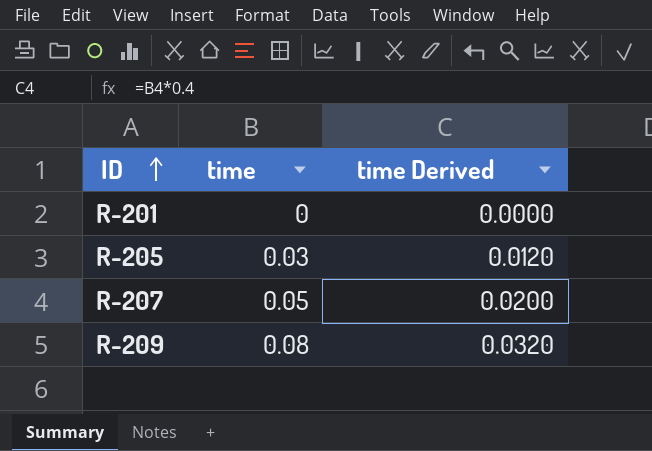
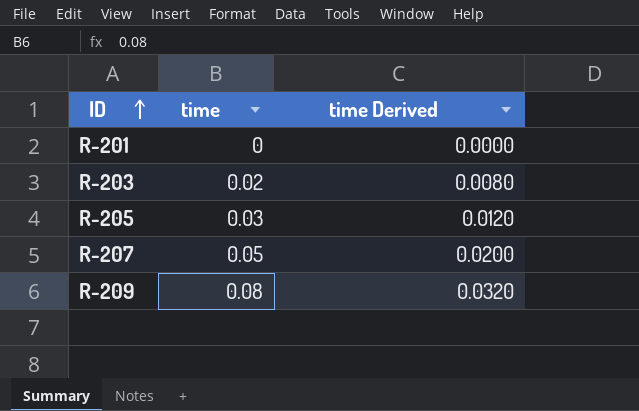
row R-203: none -> 0.02 | 0.0080

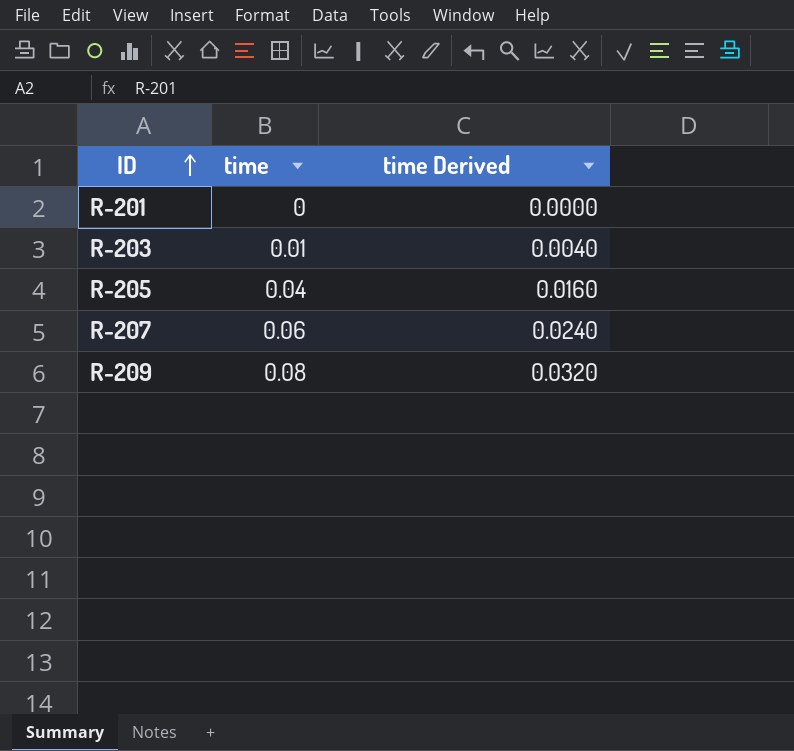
R-203 | time: 0.02 -> 0.01
R-203 | time Derived: 0.0080 -> 0.0040
R-205 | time: 0.03 -> 0.04
R-205 | time Derived: 0.0120 -> 0.0160
R-207 | time: 0.05 -> 0.06
R-207 | time Derived: 0.0200 -> 0.0240

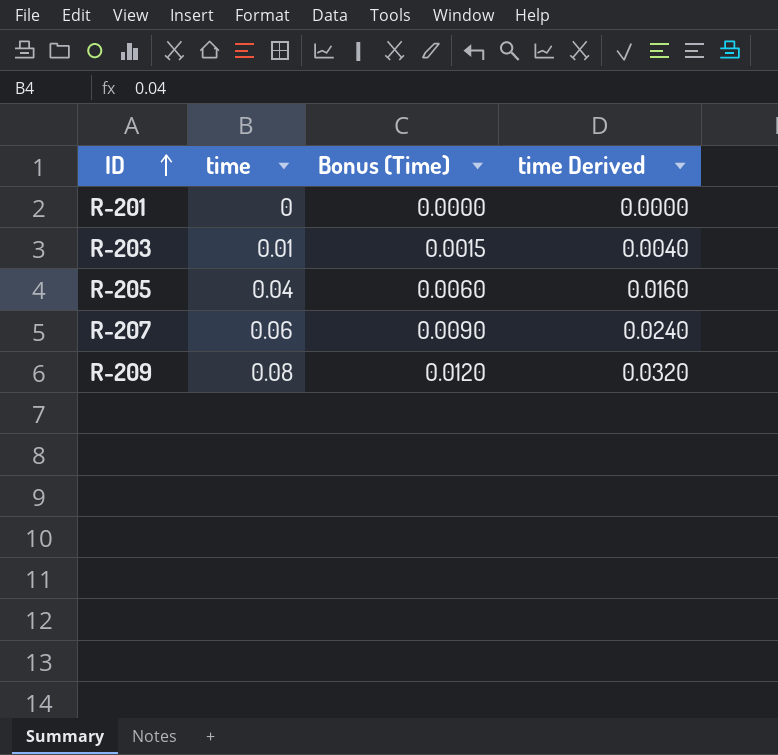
column Bonus (Time) | formula: none -> [time] * 0.15

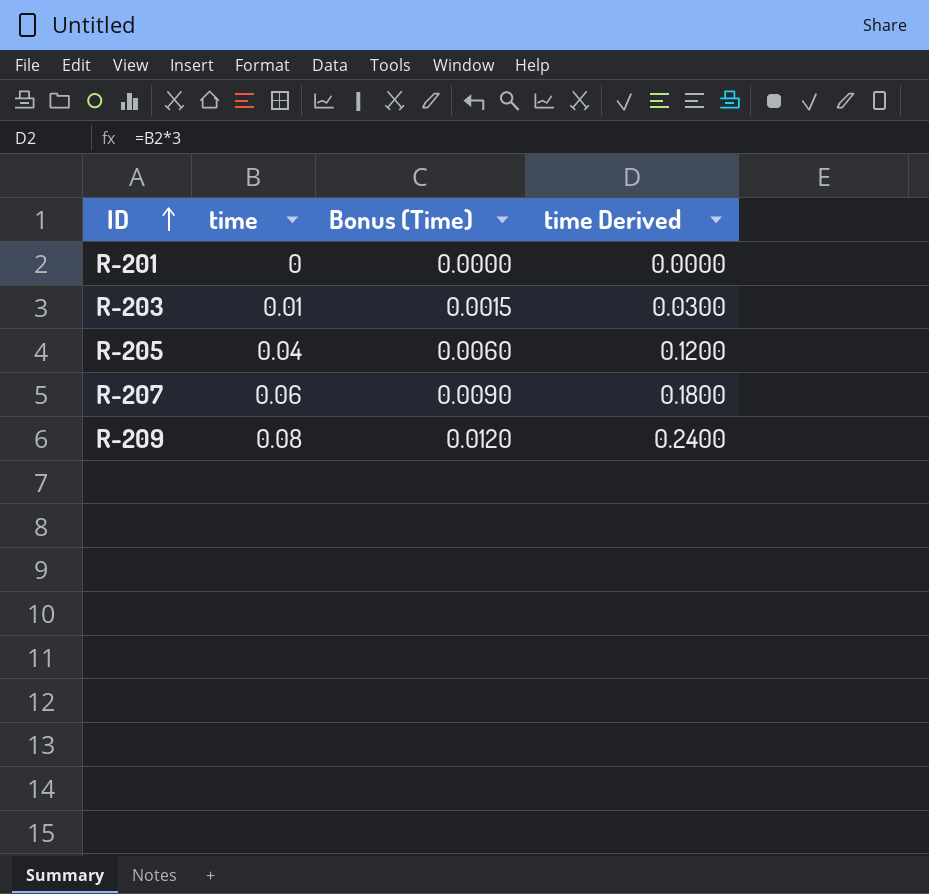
column time Derived | formula: [time] * 0.4 -> [time] * 3

